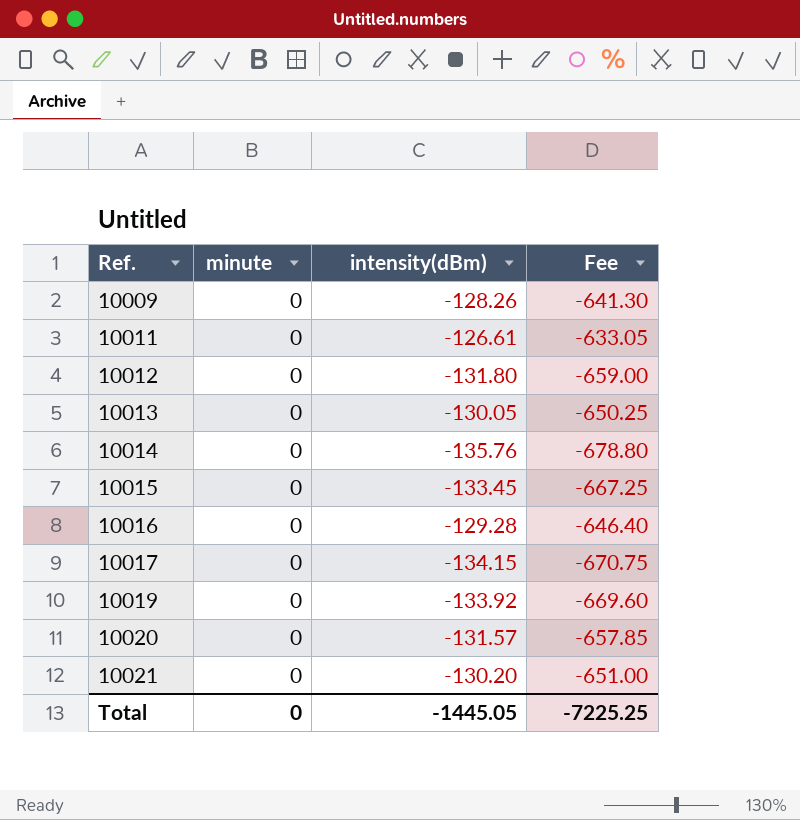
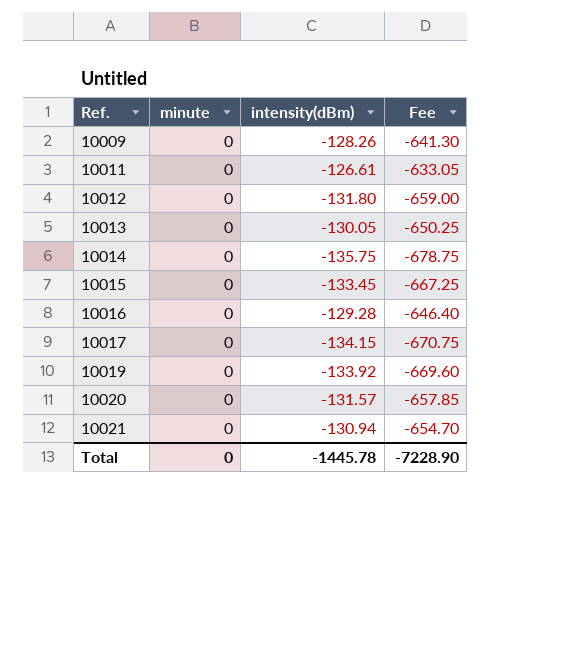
10014 | intensity(dBm): -135.76 -> -135.75
10014 | Fee: -678.80 -> -678.75
10021 | intensity(dBm): -130.20 -> -130.94
10021 | Fee: -651.00 -> -654.70
Total | intensity(dBm): -1445.05 -> -1445.78
Total | Fee: -7225.25 -> -7228.90

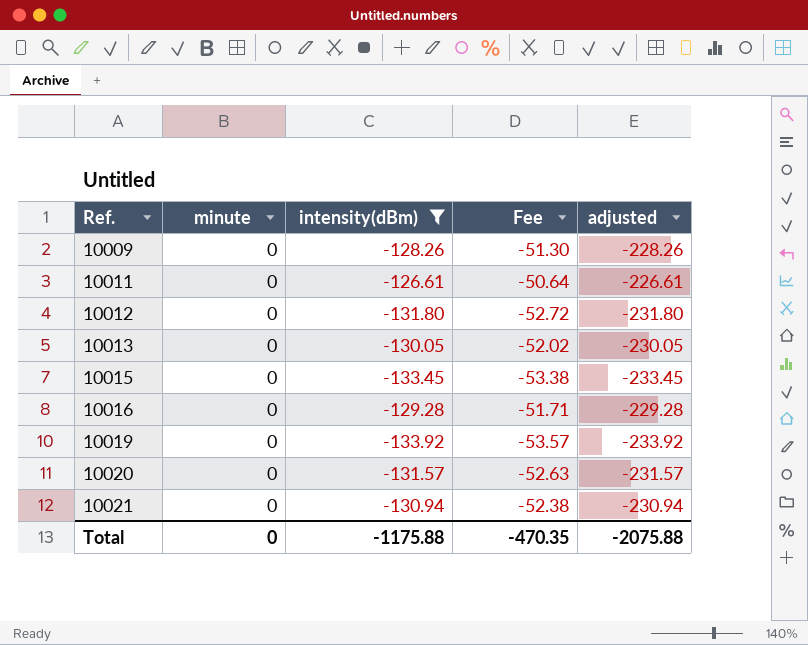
filter: none -> intensity(dBm) >= -133.92
column Fee | formula: [intensity(dBm)] * 5 -> [intensity(dBm)] * 0.4
column adjusted | formula: none -> [intensity(dBm)] - 100
Total | intensity(dBm): -1445.78 -> -1175.88
Total | Fee: -7228.90 -> -470.35

